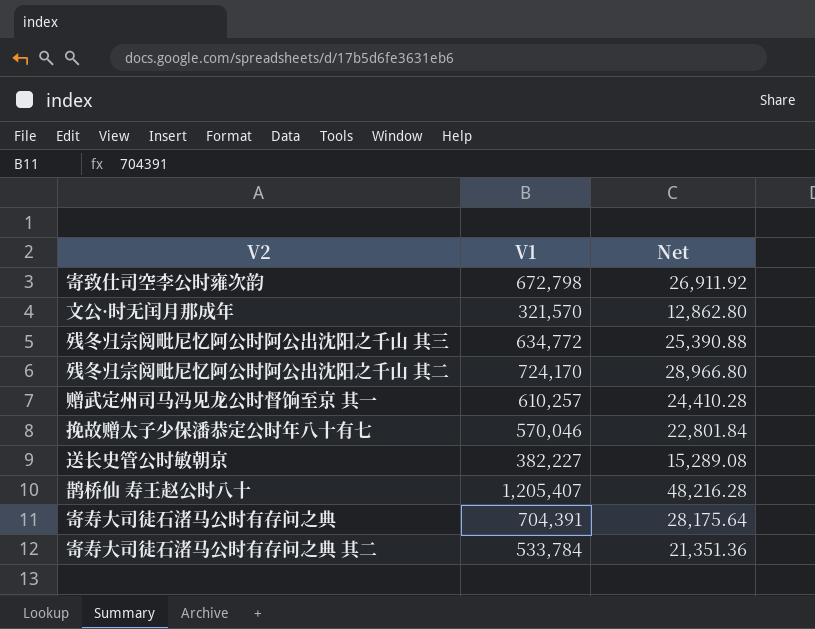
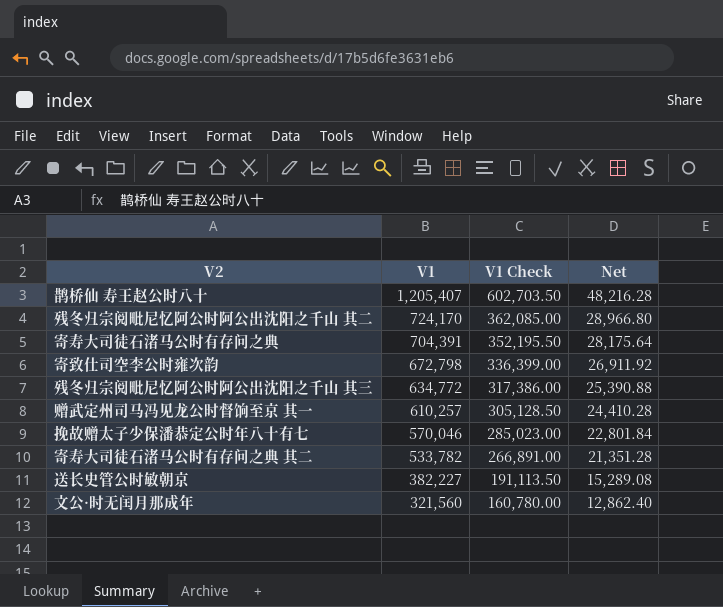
row order: none -> V1 descending
column V1 Check | formula: none -> [V1] * 0.5
寄寿大司徒石渚马公时有存问之典 其二 | V1: 533,784 -> 533,782
寄寿大司徒石渚马公时有存问之典 其二 | Net: 21,351.36 -> 21,351.28
文公·时无闰月那成年 | V1: 321,570 -> 321,560
文公·时无闰月那成年 | Net: 12,862.80 -> 12,862.40

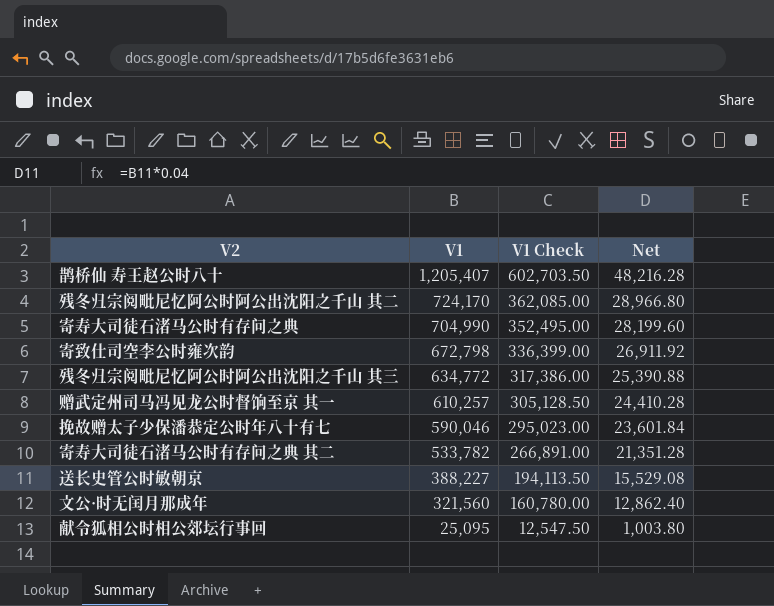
寄寿大司徒石渚马公时有存问之典 | V1: 704,391 -> 704,990
寄寿大司徒石渚马公时有存问之典 | V1 Check: 352,195.50 -> 352,495.00
寄寿大司徒石渚马公时有存问之典 | Net: 28,175.64 -> 28,199.60
挽故赠太子少保潘恭定公时年八十有七 | V1: 570,046 -> 590,046
挽故赠太子少保潘恭定公时年八十有七 | V1 Check: 285,023.00 -> 295,023.00
挽故赠太子少保潘恭定公时年八十有七 | Net: 22,801.84 -> 23,601.84
送长史管公时敏朝京 | V1: 382,227 -> 388,227
送长史管公时敏朝京 | V1 Check: 191,113.50 -> 194,113.50
送长史管公时敏朝京 | Net: 15,289.08 -> 15,529.08
row 献令狐相公时相公郊坛行事回: none -> 25,095 | 12,547.50 | 1,003.80

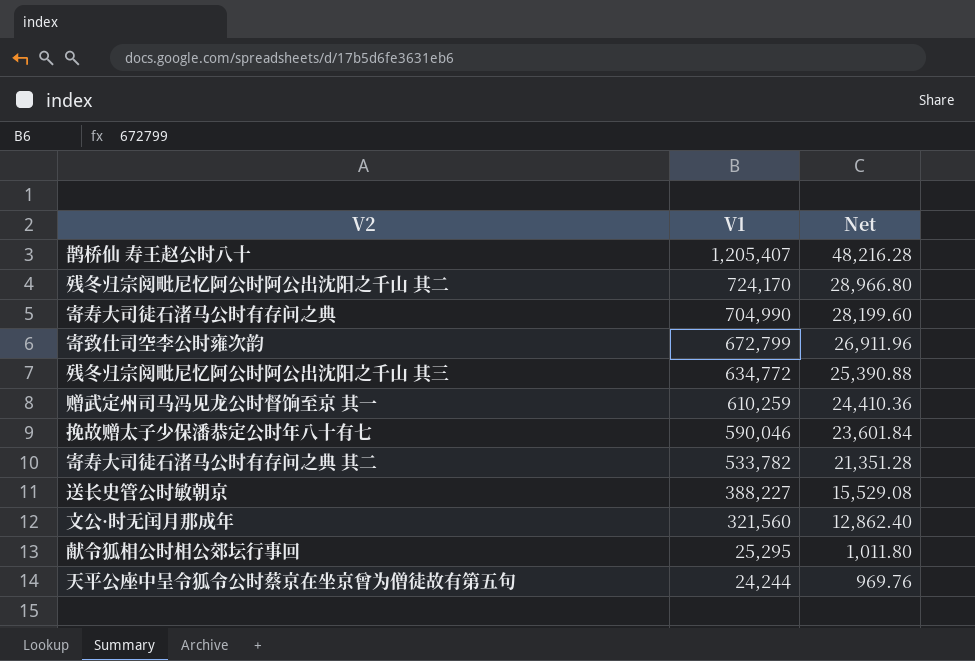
column V1 Check | formula: [V1] * 0.5 -> none
寄致仕司空李公时雍次韵 | V1: 672,798 -> 672,799
寄致仕司空李公时雍次韵 | Net: 26,911.92 -> 26,911.96
赠武定州司马冯见龙公时督饷至京 其一 | V1: 610,257 -> 610,259
赠武定州司马冯见龙公时督饷至京 其一 | Net: 24,410.28 -> 24,410.36
献令狐相公时相公郊坛行事回 | V1: 25,095 -> 25,295
献令狐相公时相公郊坛行事回 | Net: 1,003.80 -> 1,011.80
row 天平公座中呈令狐令公时蔡京在坐京曾为僧徒故有第五句: none -> 24,244 | 969.76

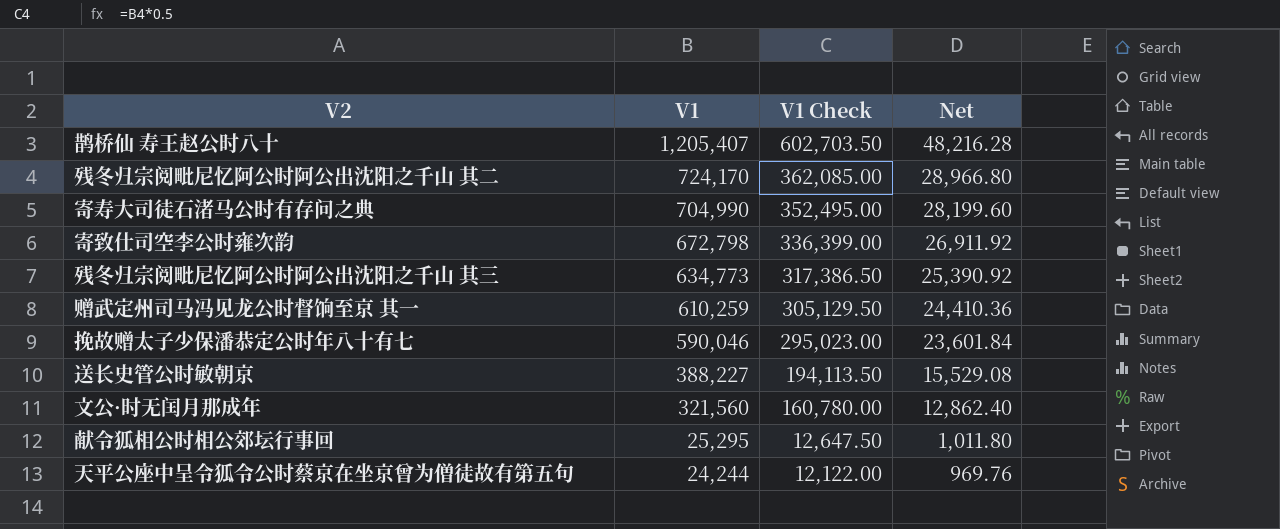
column V1 Check | formula: none -> [V1] * 0.5
row 寄寿大司徒石渚马公时有存问之典 其二: 533,782 | 21,351.28 -> none
寄致仕司空李公时雍次韵 | V1: 672,799 -> 672,798
寄致仕司空李公时雍次韵 | Net: 26,911.96 -> 26,911.92
残冬归宗阅毗尼忆阿公时阿公出沈阳之千山 其三 | V1: 634,772 -> 634,773
残冬归宗阅毗尼忆阿公时阿公出沈阳之千山 其三 | Net: 25,390.88 -> 25,390.92

